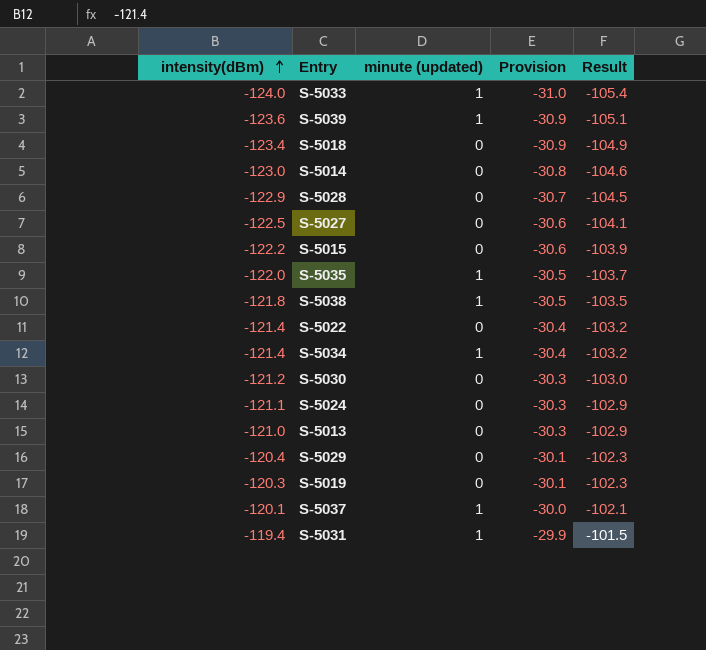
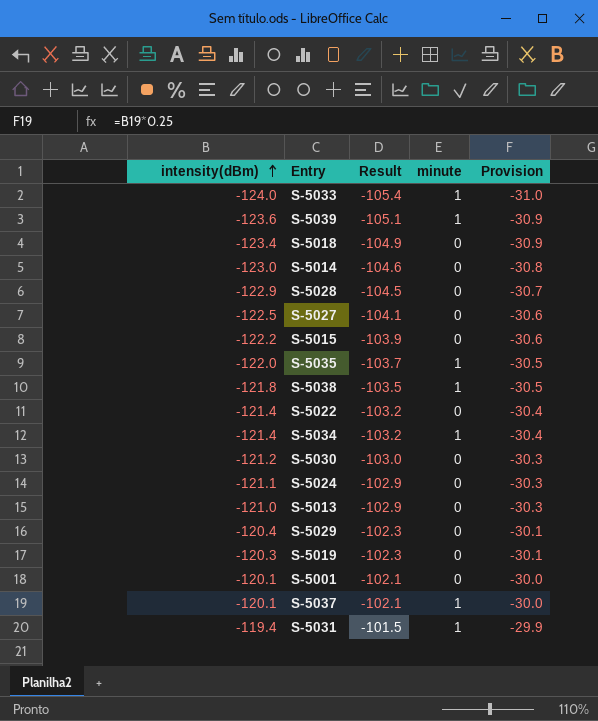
column Result | position: 5 -> 3
column name: minute (updated) -> minute
row S-5001: none -> -120.1 | -102.1 | 0 | -30.0

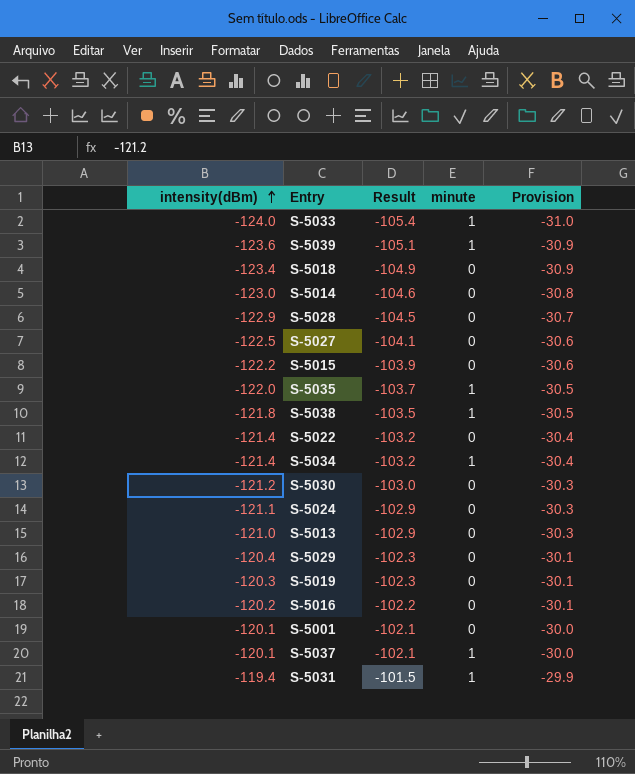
row S-5016: none -> -120.2 | -102.2 | 0 | -30.1

